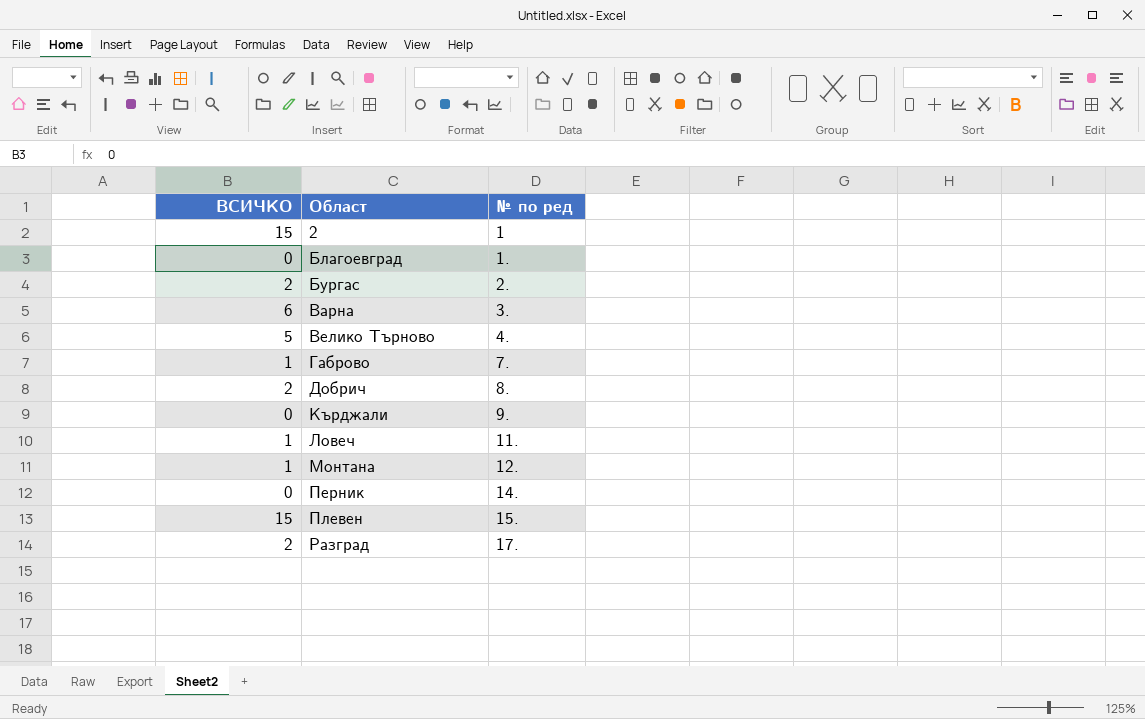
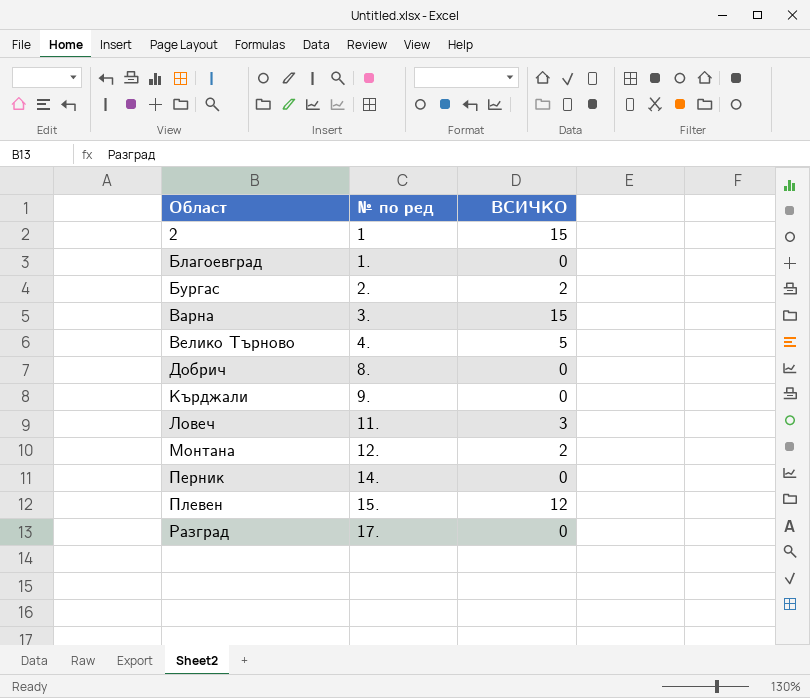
column ВСИЧКО | position: 1 -> 3
row Габрово: 1 | 7. -> none
Варна | ВСИЧКО: 6 -> 15
Добрич | ВСИЧКО: 2 -> 0
Ловеч | ВСИЧКО: 1 -> 3
Монтана | ВСИЧКО: 1 -> 2
Плевен | ВСИЧКО: 15 -> 12
Разград | ВСИЧКО: 2 -> 0

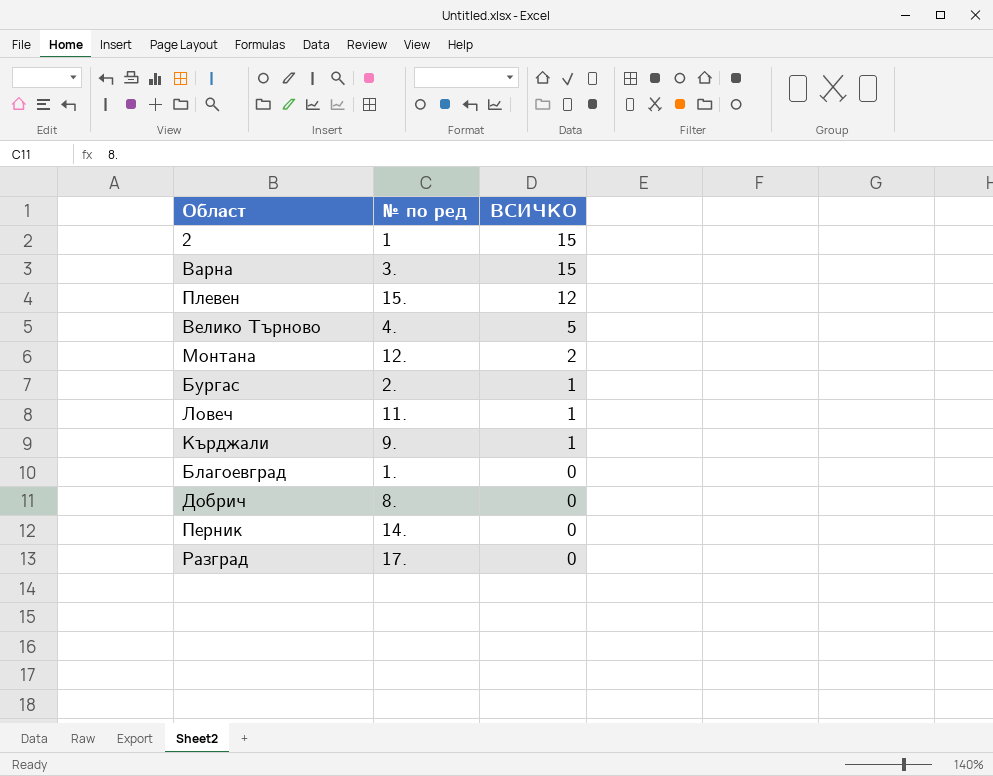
row order: Област ascending -> ВСИЧКО descending
Бургас | ВСИЧКО: 2 -> 1
Ловеч | ВСИЧКО: 3 -> 1
Кърджали | ВСИЧКО: 0 -> 1

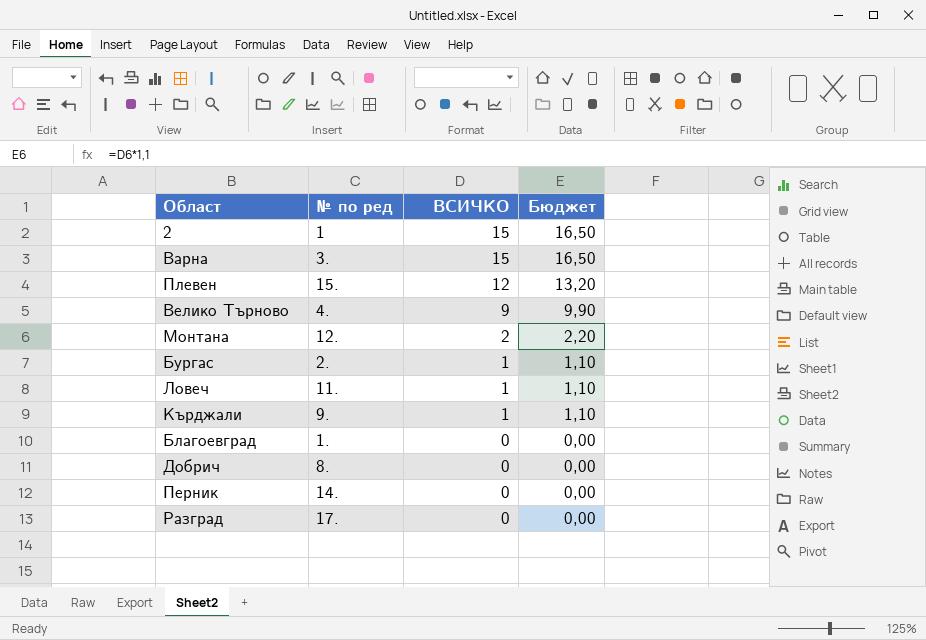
column Бюджет | formula: none -> [ВСИЧКО] * 1,1
Велико Търново | ВСИЧКО: 5 -> 9

